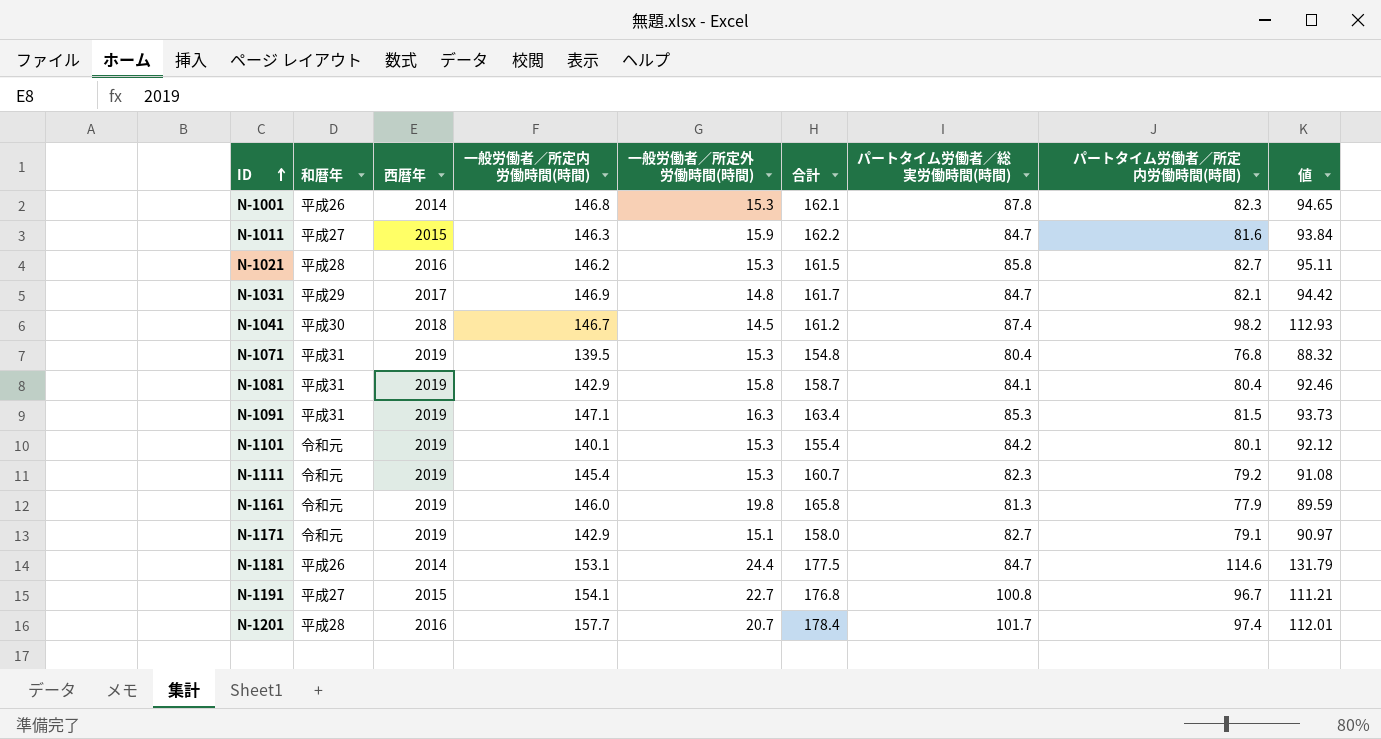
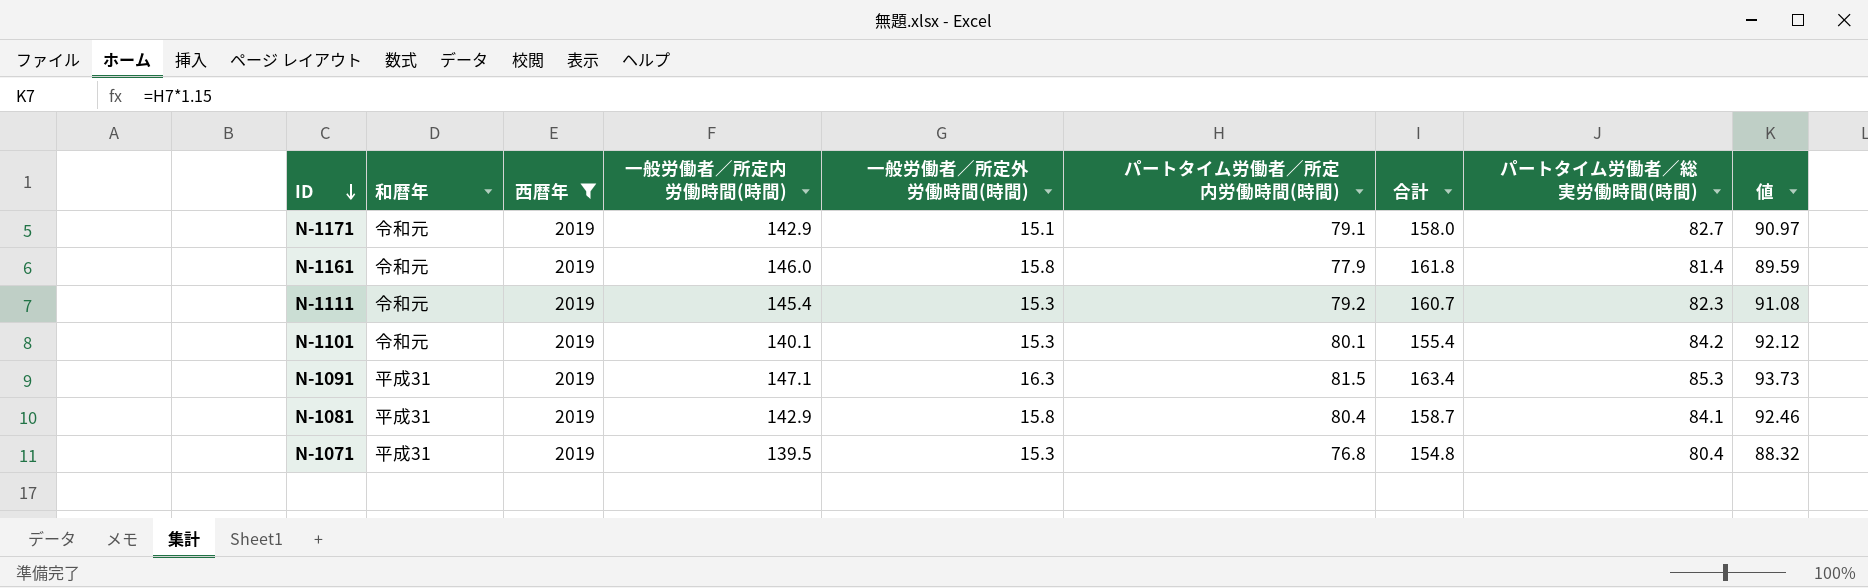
filter: none -> 西暦年 = 2019
row order: ID ascending -> ID descending
column パートタイム労働者／所定内労働時間(時間) | position: 8 -> 6
N-1161 | 一般労働者／所定外労働時間(時間): 19.8 -> 15.8
N-1161 | 合計: 165.8 -> 161.8
N-1161 | パートタイム労働者／総実労働時間(時間): 81.3 -> 81.4

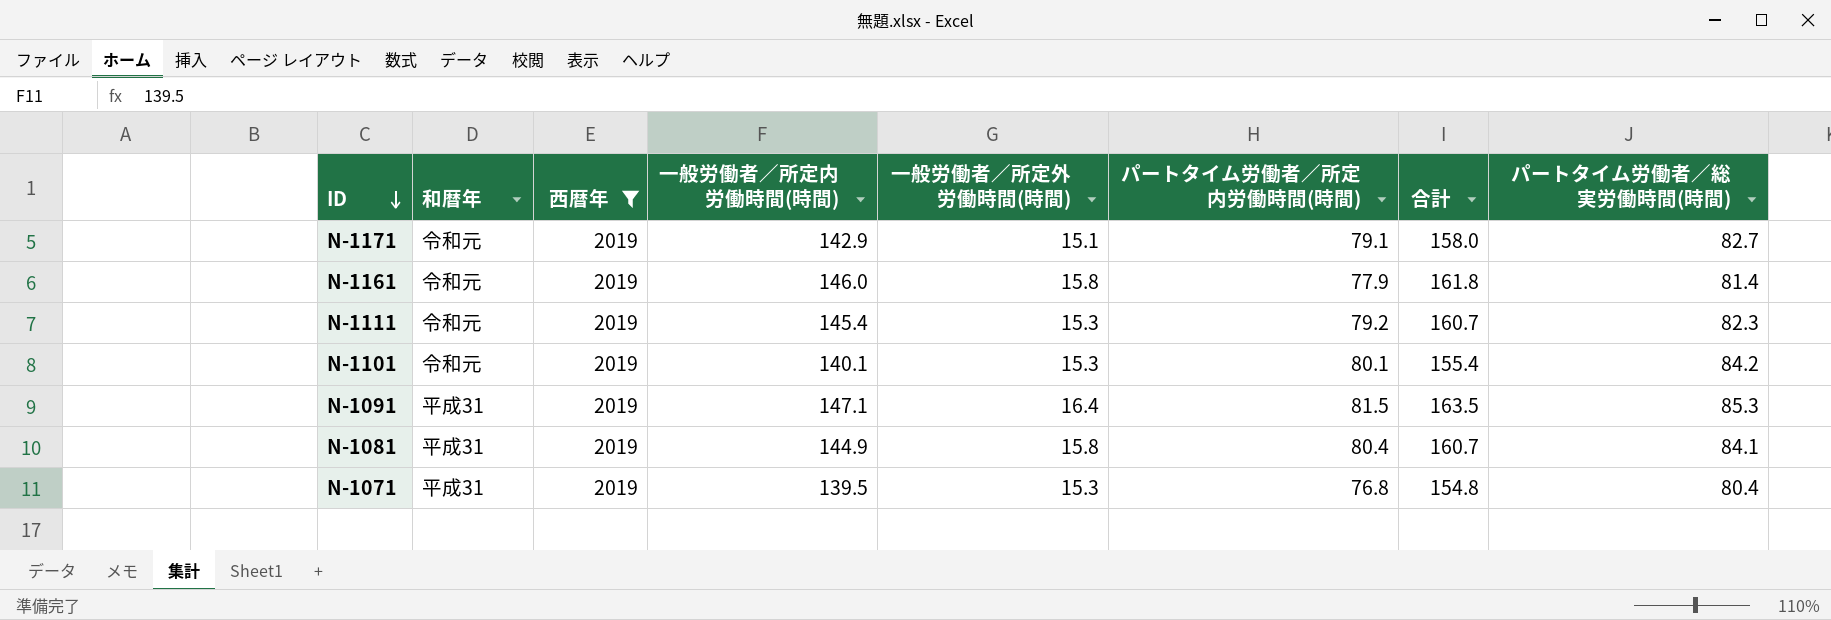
column 値 | formula: [パートタイム労働者／所定内労働時間(時間)] * 1.15 -> none
N-1091 | 一般労働者／所定外労働時間(時間): 16.3 -> 16.4
N-1091 | 合計: 163.4 -> 163.5
N-1081 | 一般労働者／所定内労働時間(時間): 142.9 -> 144.9
N-1081 | 合計: 158.7 -> 160.7

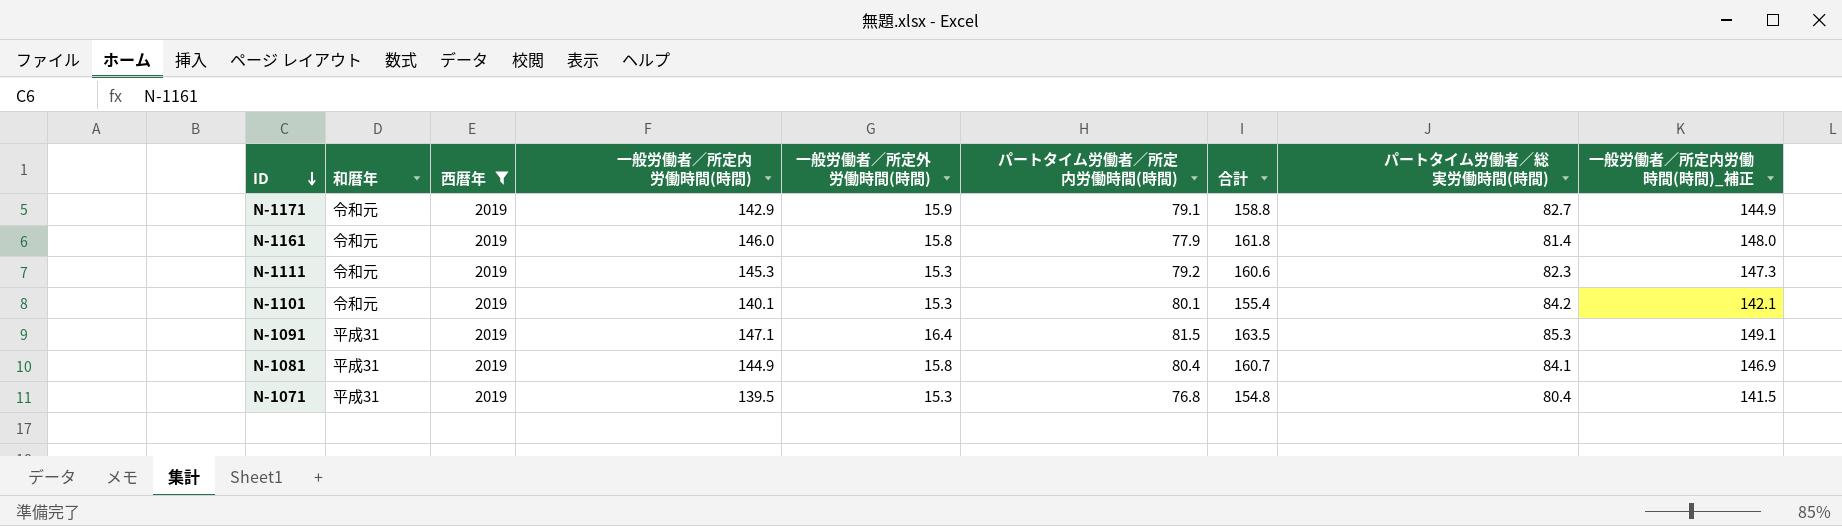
column 一般労働者／所定内労働時間(時間)_補正 | formula: none -> [一般労働者／所定内労働時間(時間)] + 2
N-1171 | 一般労働者／所定外労働時間(時間): 15.1 -> 15.9
N-1171 | 合計: 158.0 -> 158.8
N-1111 | 一般労働者／所定内労働時間(時間): 145.4 -> 145.3
N-1111 | 合計: 160.7 -> 160.6

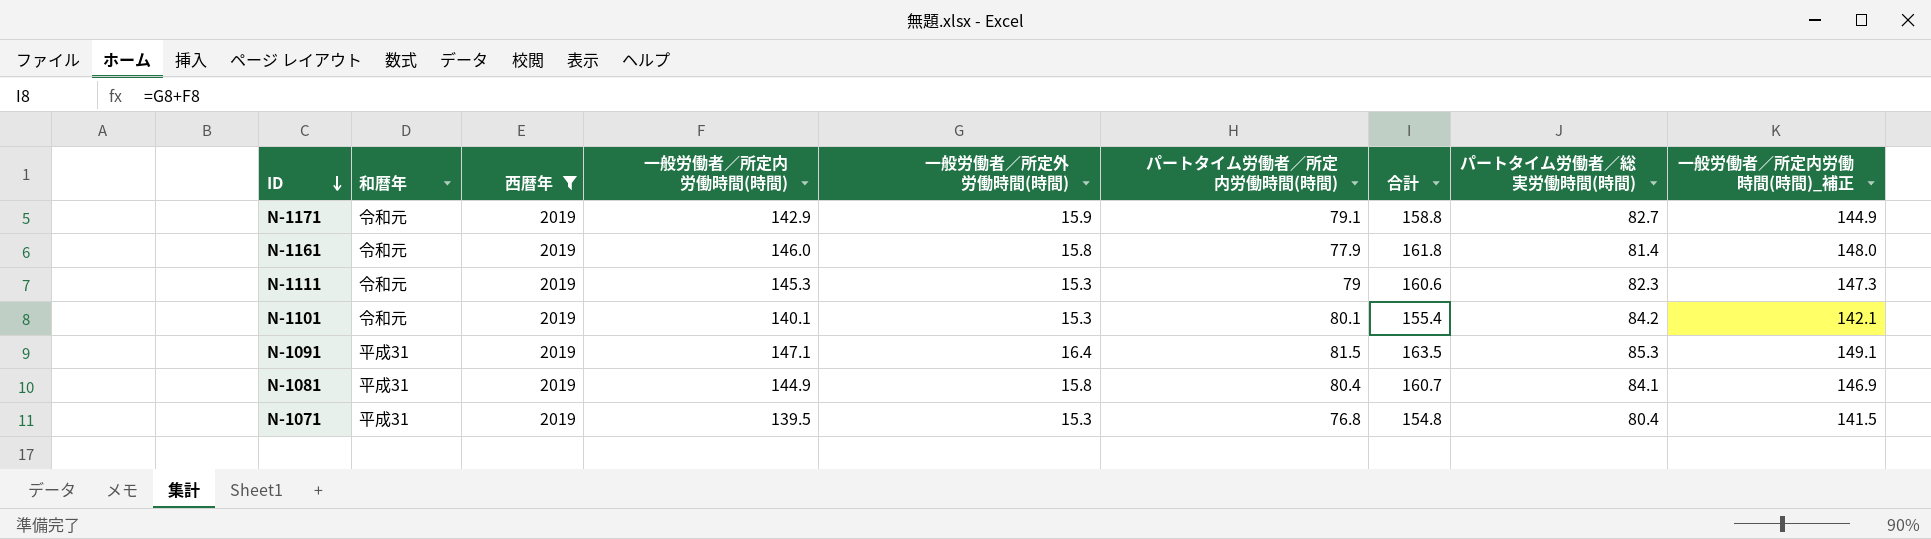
N-1111 | パートタイム労働者／所定内労働時間(時間): 79.2 -> 79

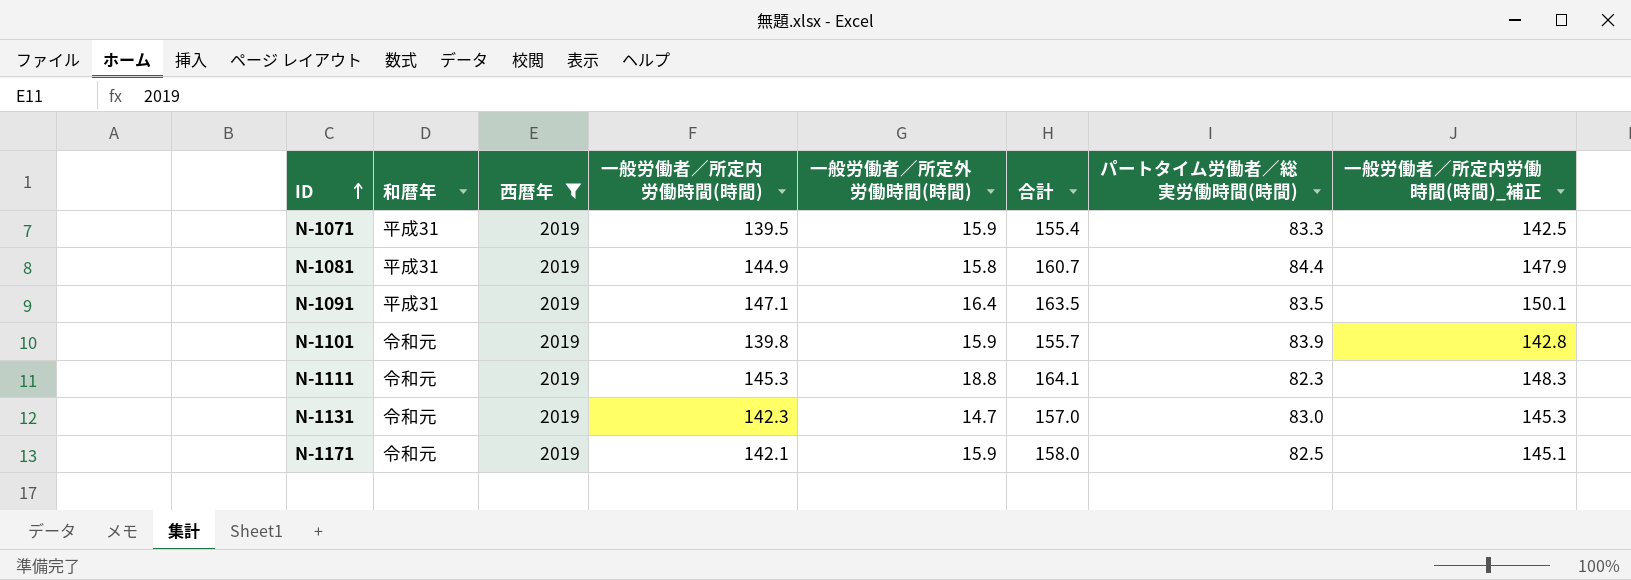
row order: ID descending -> ID ascending
column パートタイム労働者／所定内労働時間(時間) | position: 6 -> none
column 一般労働者／所定内労働時間(時間)_補正 | formula: [一般労働者／所定内労働時間(時間)] + 2 -> [一般労働者／所定内労働時間(時間)] + 3
row N-1161: 令和元 | 2019 | 146.0 | 15.8 | 77.9 | 161.8 | 81.4 | 148.0 -> none
N-1071 | 一般労働者／所定外労働時間(時間): 15.3 -> 15.9
N-1071 | 合計: 154.8 -> 155.4
N-1071 | パートタイム労働者／総実労働時間(時間): 80.4 -> 83.3
N-1081 | パートタイム労働者／総実労働時間(時間): 84.1 -> 84.4
N-1091 | パートタイム労働者／総実労働時間(時間): 85.3 -> 83.5
N-1101 | 一般労働者／所定内労働時間(時間): 140.1 -> 139.8
N-1101 | 一般労働者／所定外労働時間(時間): 15.3 -> 15.9
N-1101 | 合計: 155.4 -> 155.7
N-1101 | パートタイム労働者／総実労働時間(時間): 84.2 -> 83.9
N-1111 | 一般労働者／所定外労働時間(時間): 15.3 -> 18.8
N-1111 | 合計: 160.6 -> 164.1
row N-1131: none -> 令和元 | 2019 | 142.3 | 14.7 | 157.0 | 83.0 | 145.3
N-1171 | 一般労働者／所定内労働時間(時間): 142.9 -> 142.1
N-1171 | 合計: 158.8 -> 158.0
N-1171 | パートタイム労働者／総実労働時間(時間): 82.7 -> 82.5

